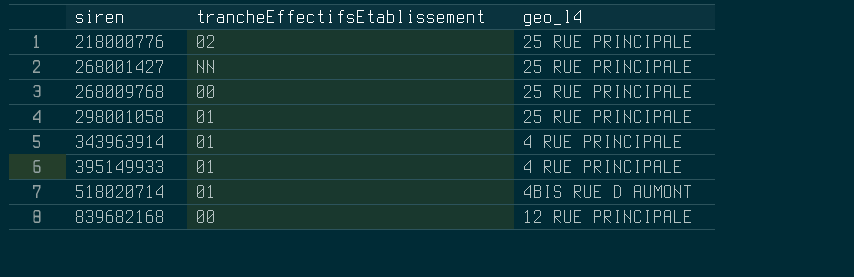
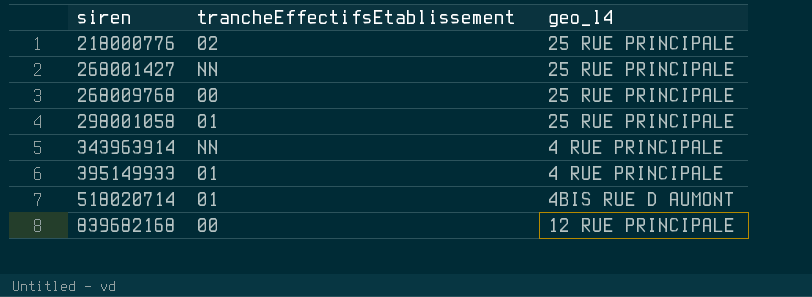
343963914 | trancheEffectifsEtablissement: 01 -> NN

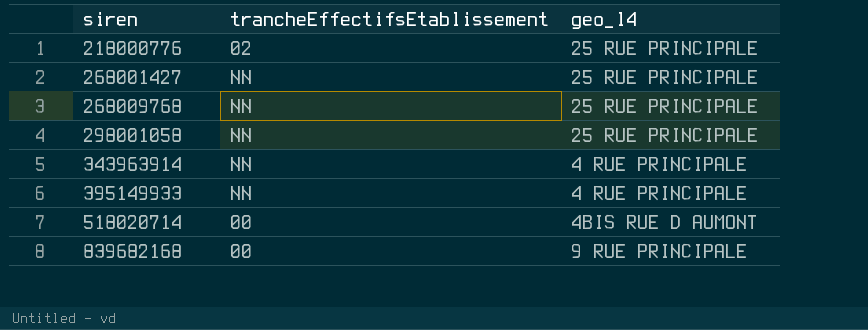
268009768 | trancheEffectifsEtablissement: 00 -> NN
298001058 | trancheEffectifsEtablissement: 01 -> NN
395149933 | trancheEffectifsEtablissement: 01 -> NN
518020714 | trancheEffectifsEtablissement: 01 -> 00
839682168 | geo_l4: 12 RUE PRINCIPALE -> 9 RUE PRINCIPALE

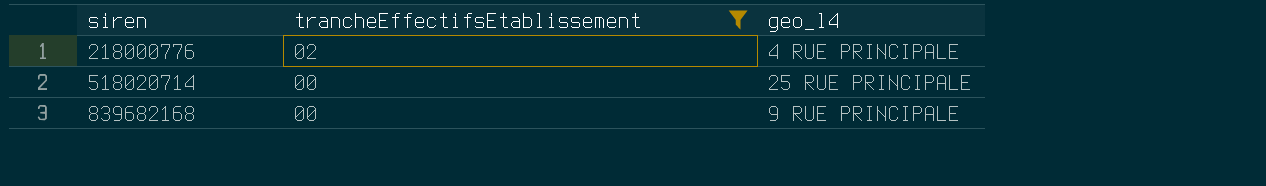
filter: none -> trancheEffectifsEtablissement != NN
218000776 | geo_l4: 25 RUE PRINCIPALE -> 4 RUE PRINCIPALE
518020714 | geo_l4: 4BIS RUE D AUMONT -> 25 RUE PRINCIPALE

